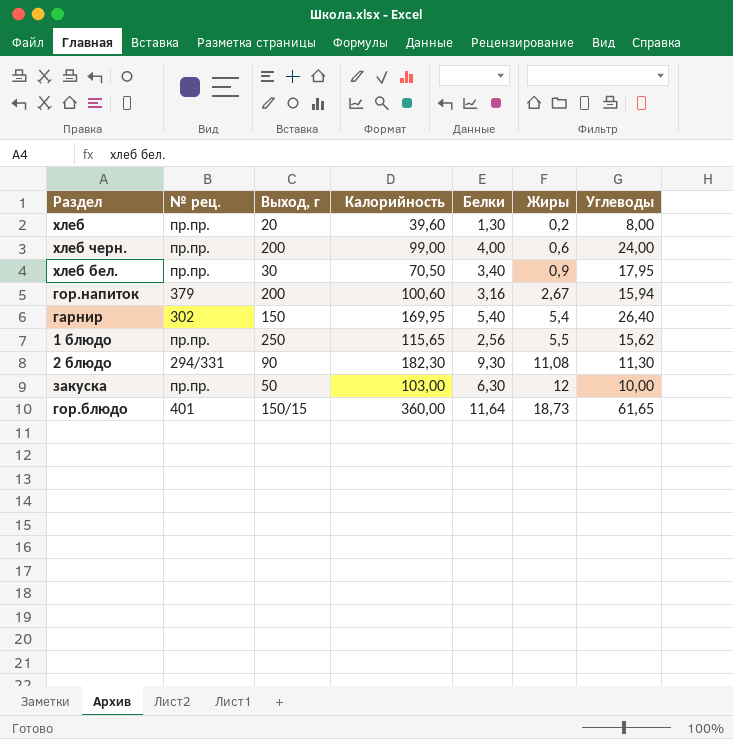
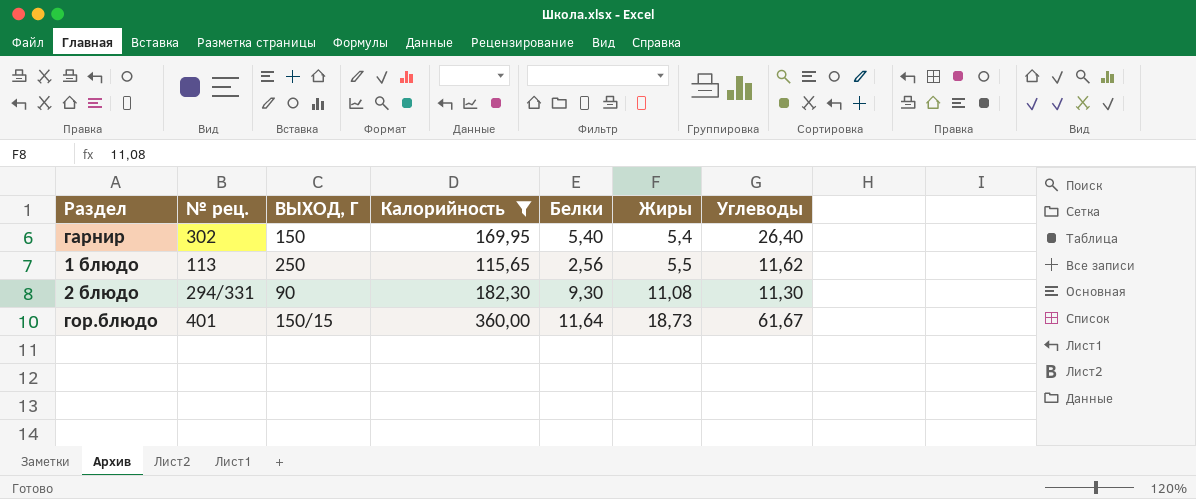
filter: none -> Калорийность >= 115,65
column name: Выход, г -> ВЫХОД, Г
1 блюдо | № рец.: пр.пр. -> 113
1 блюдо | Углеводы: 15,62 -> 11,62
гор.блюдо | Углеводы: 61,65 -> 61,67

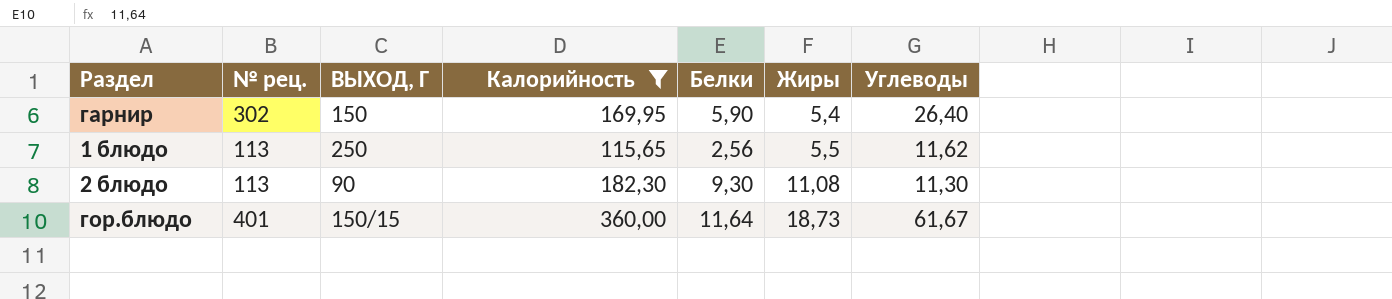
гарнир | Белки: 5,40 -> 5,90
2 блюдо | № рец.: 294/331 -> 113

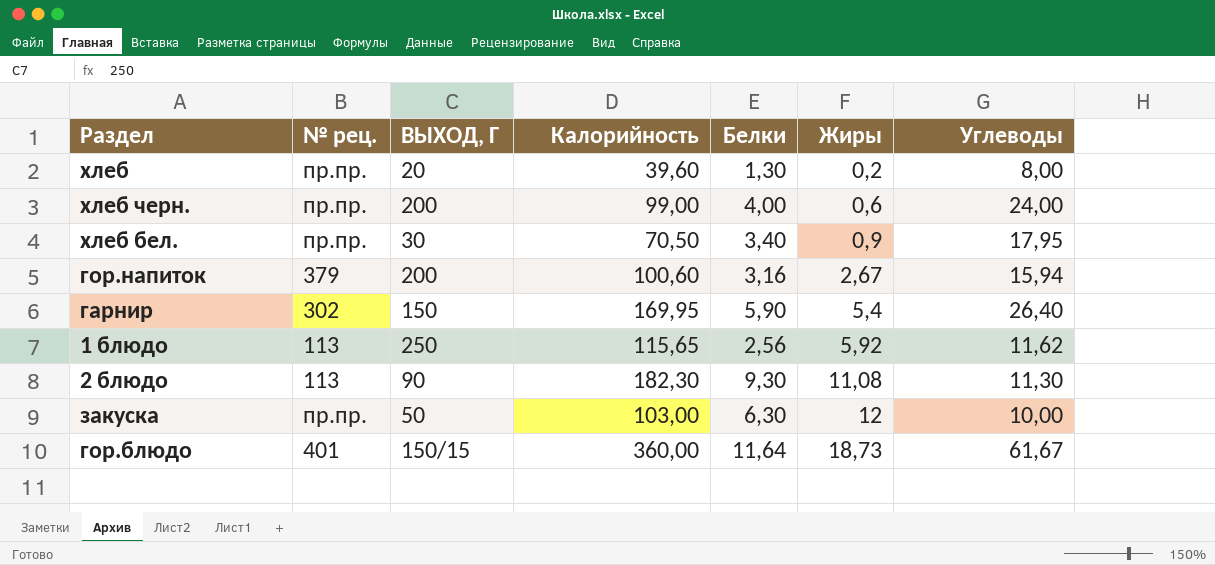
filter: Калорийность >= 115,65 -> none
1 блюдо | Жиры: 5,5 -> 5,92

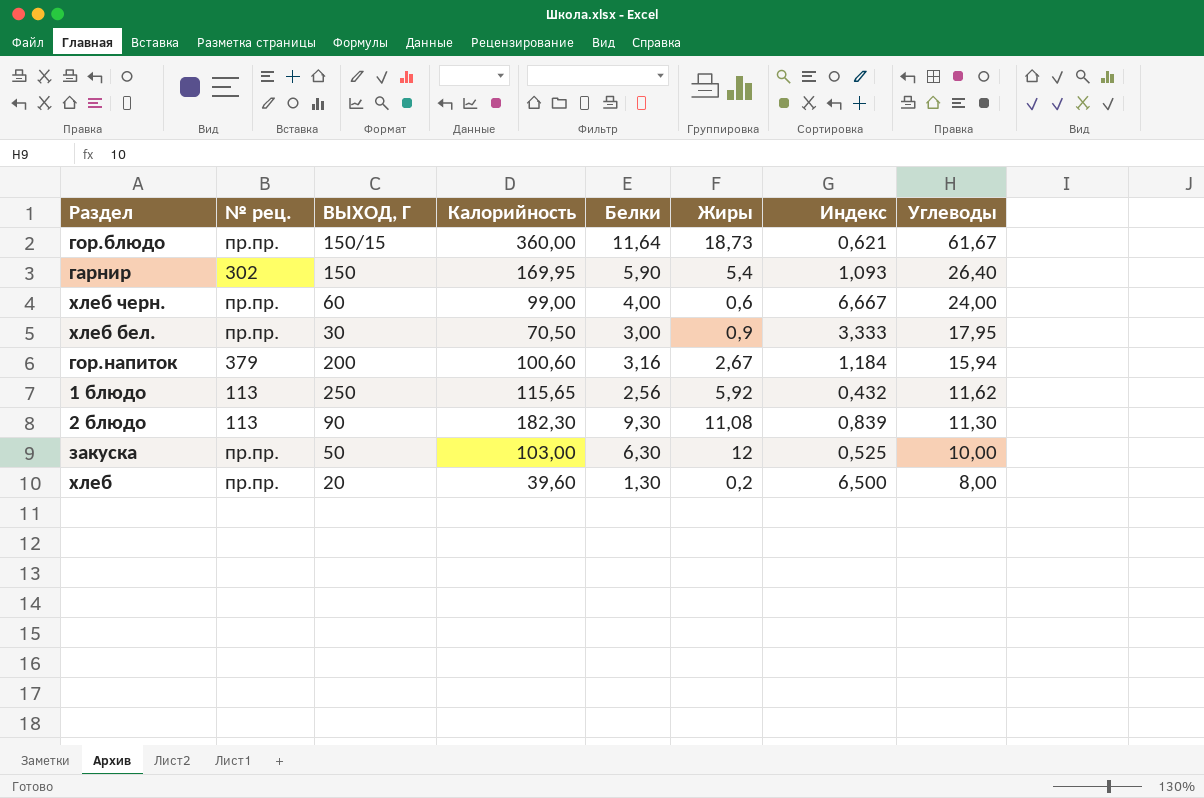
row order: Жиры ascending -> Углеводы descending
column Индекс | formula: none -> [Белки] / [Жиры]
гор.блюдо | № рец.: 401 -> пр.пр.
хлеб черн. | ВЫХОД, Г: 200 -> 60
хлеб бел. | Белки: 3,40 -> 3,00

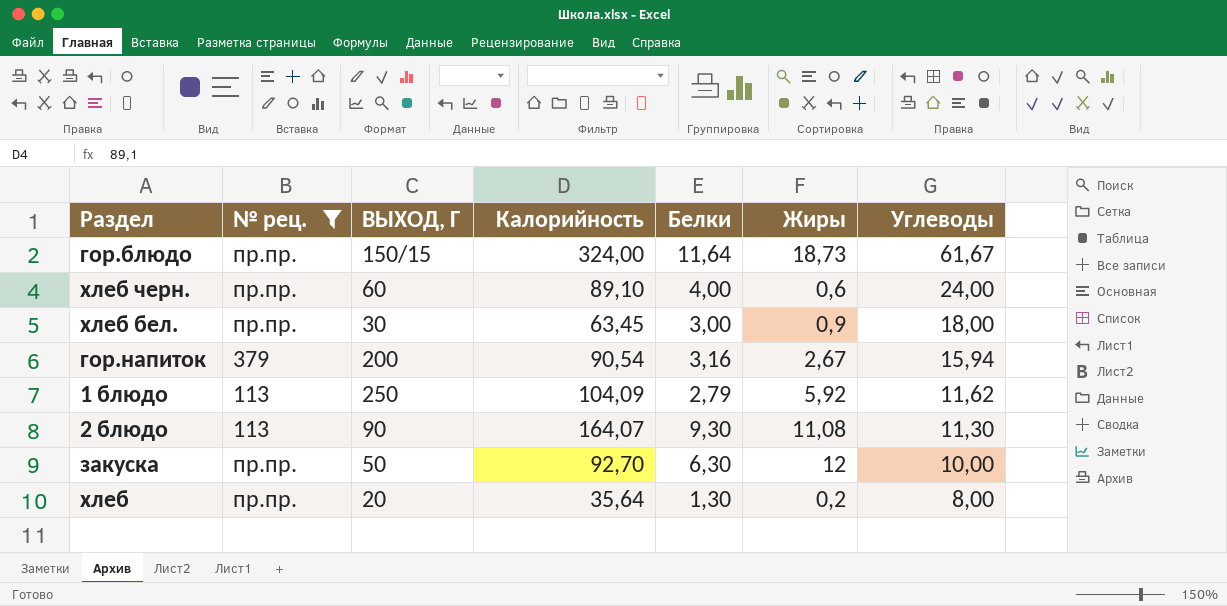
filter: none -> № рец. != 302
column Индекс | formula: [Белки] / [Жиры] -> none
гор.блюдо | Калорийность: 360,00 -> 324,00
хлеб черн. | Калорийность: 99,00 -> 89,10
хлеб бел. | Калорийность: 70,50 -> 63,45
хлеб бел. | Углеводы: 17,95 -> 18,00
гор.напиток | Калорийность: 100,60 -> 90,54
1 блюдо | Калорийность: 115,65 -> 104,09
1 блюдо | Белки: 2,56 -> 2,79
2 блюдо | Калорийность: 182,30 -> 164,07
закуска | Калорийность: 103,00 -> 92,70
хлеб | Калорийность: 39,60 -> 35,64

